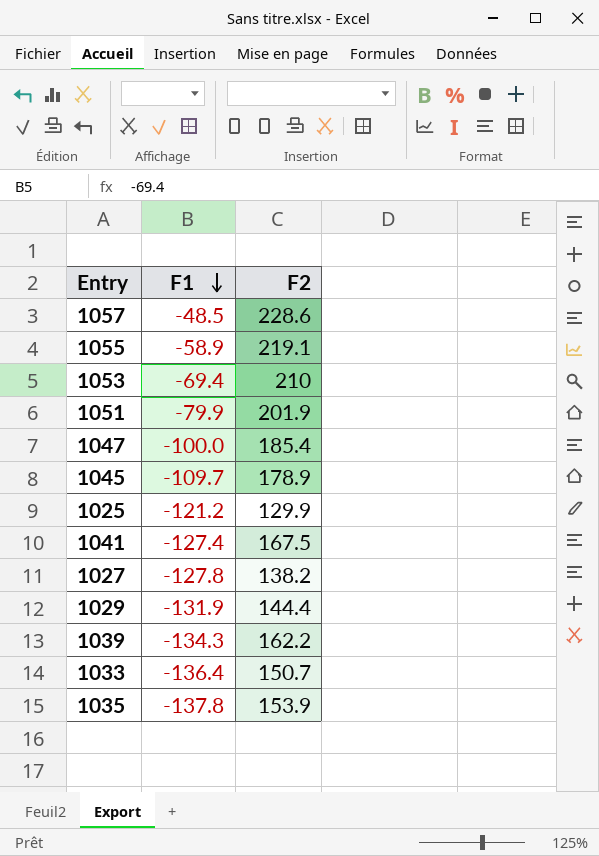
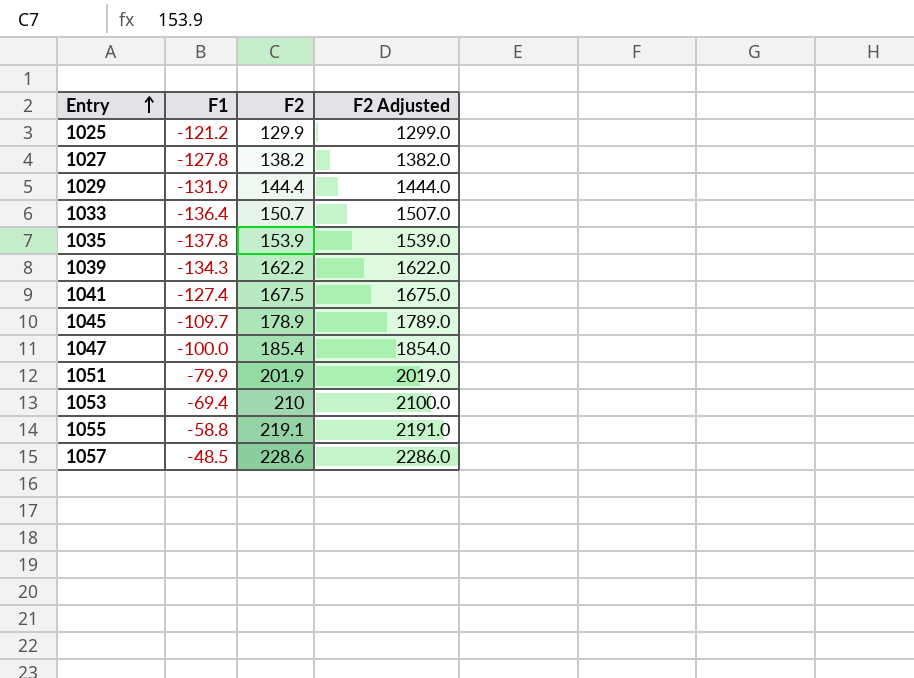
row order: F1 descending -> Entry ascending
column F2 Adjusted | formula: none -> [F2] * 10
1055 | F1: -58.9 -> -58.8

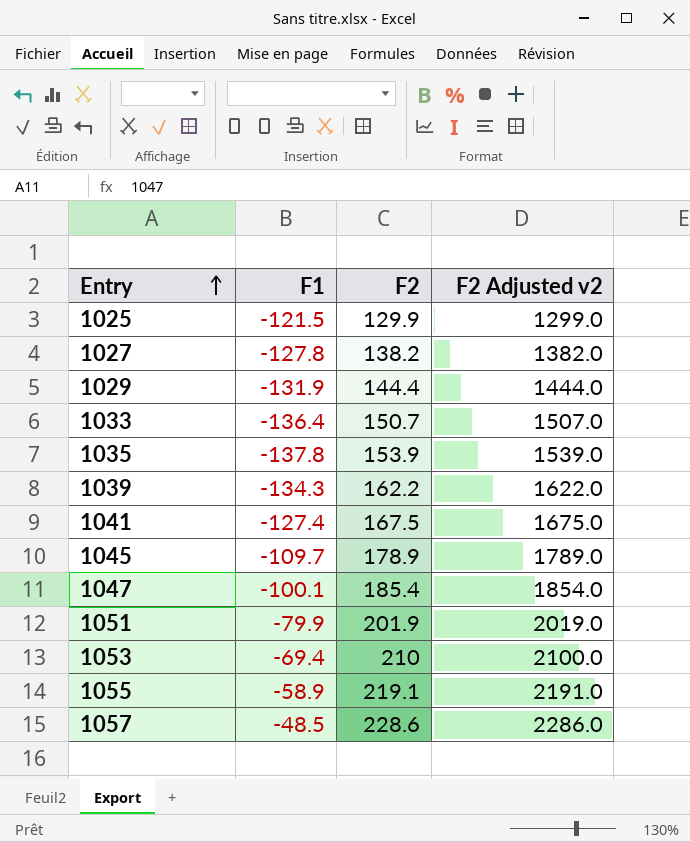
column name: F2 Adjusted -> F2 Adjusted v2
1025 | F1: -121.2 -> -121.5
1047 | F1: -100.0 -> -100.1
1055 | F1: -58.8 -> -58.9

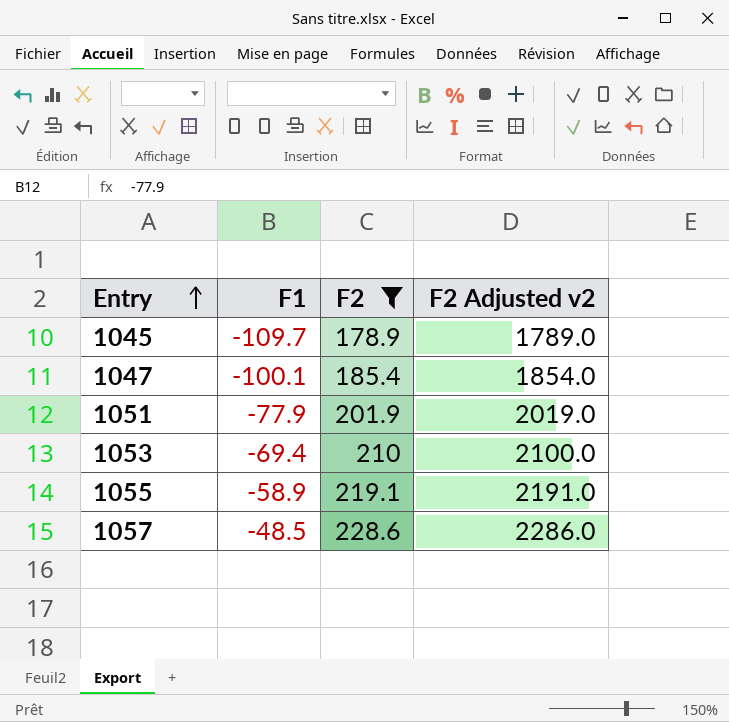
filter: none -> F2 >= 178.9
1051 | F1: -79.9 -> -77.9

